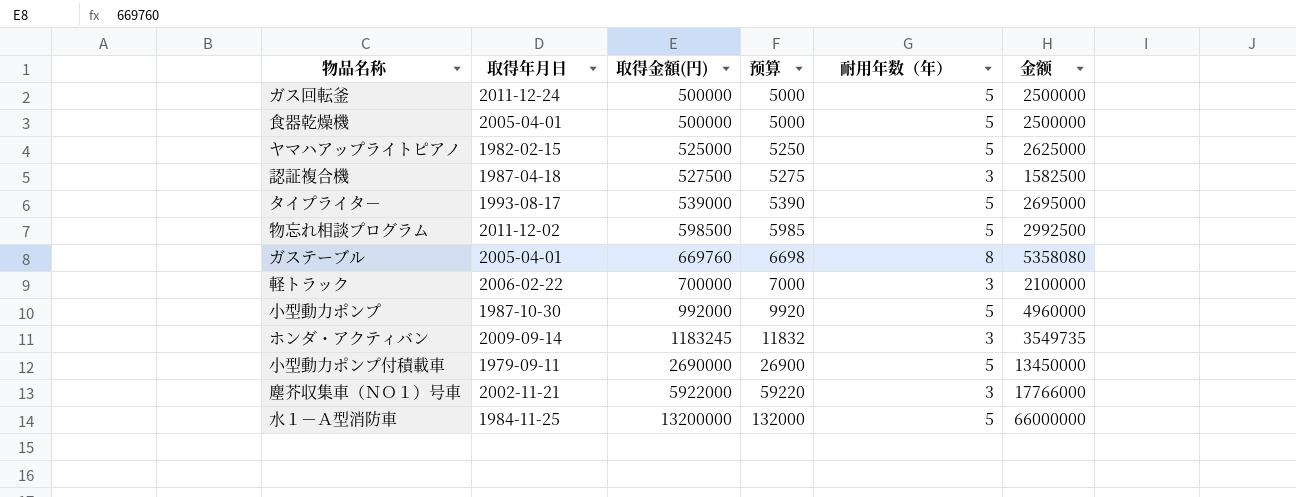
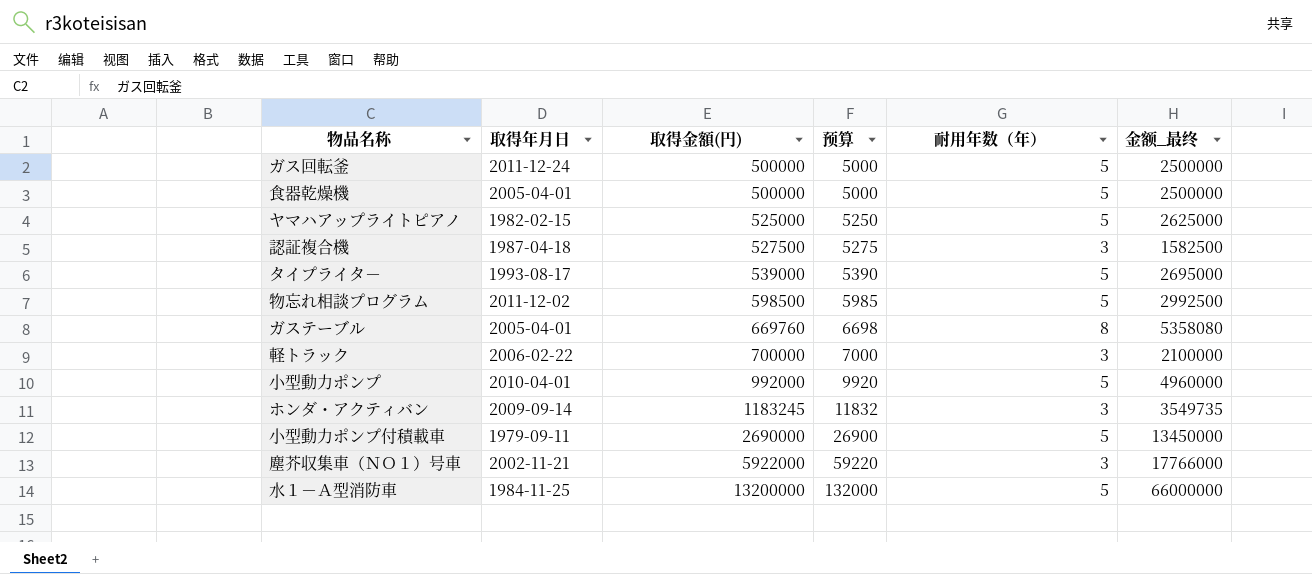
column name: 金额 -> 金额_最终
小型動力ポンプ | 取得年月日: 1987-10-30 -> 2010-04-01

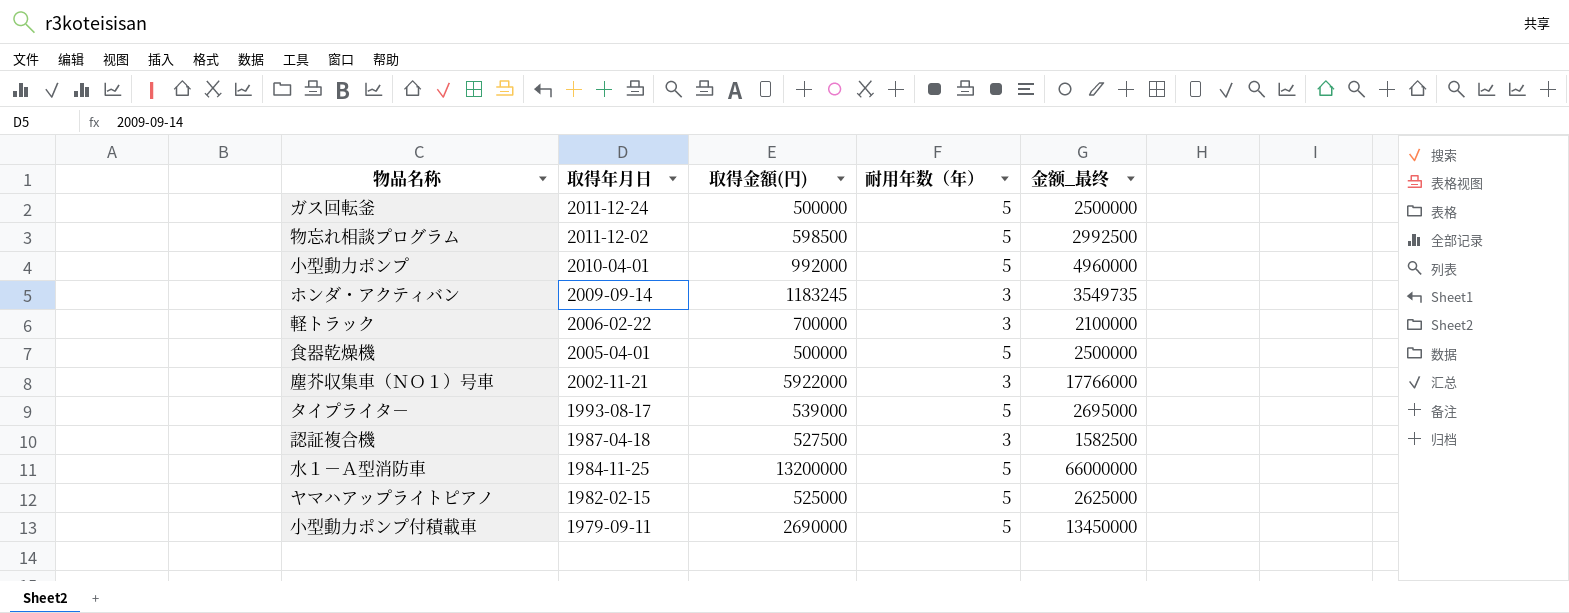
row order: 取得金額(円) ascending -> 取得年月日 descending
column 预算 | formula: [取得金額(円)] * 0.01 -> none
row ガステーブル: 2005-04-01 | 669760 | 6698 | 8 | 5358080 -> none

